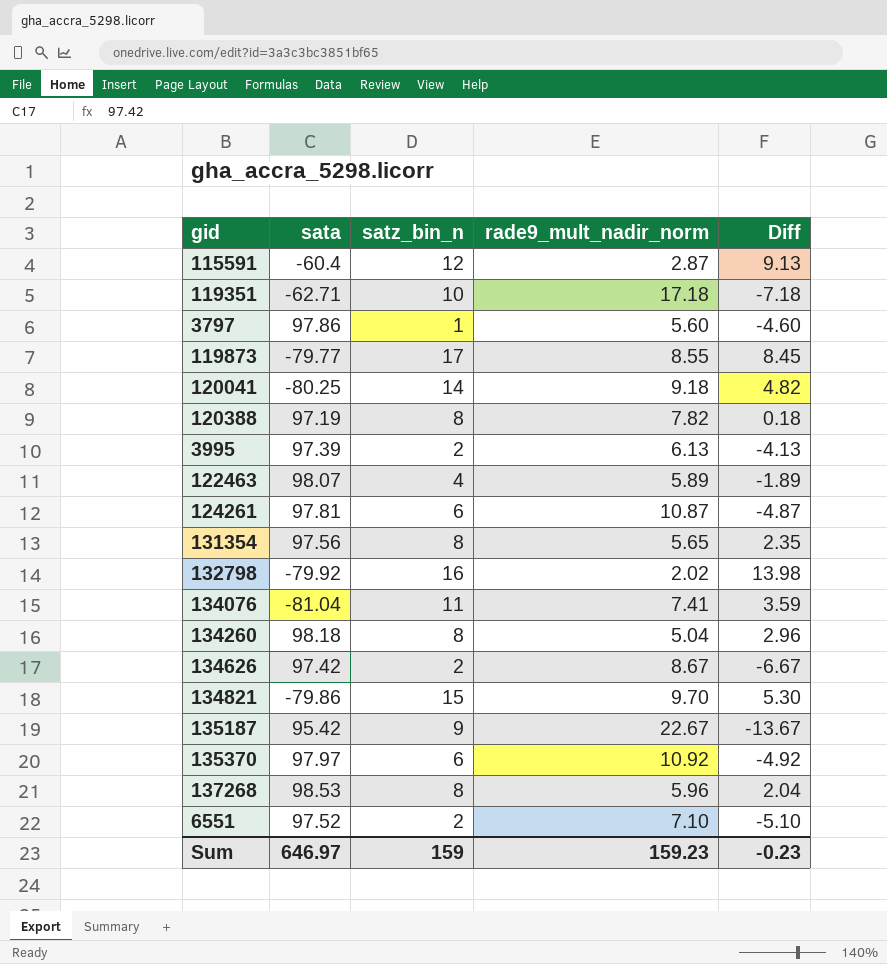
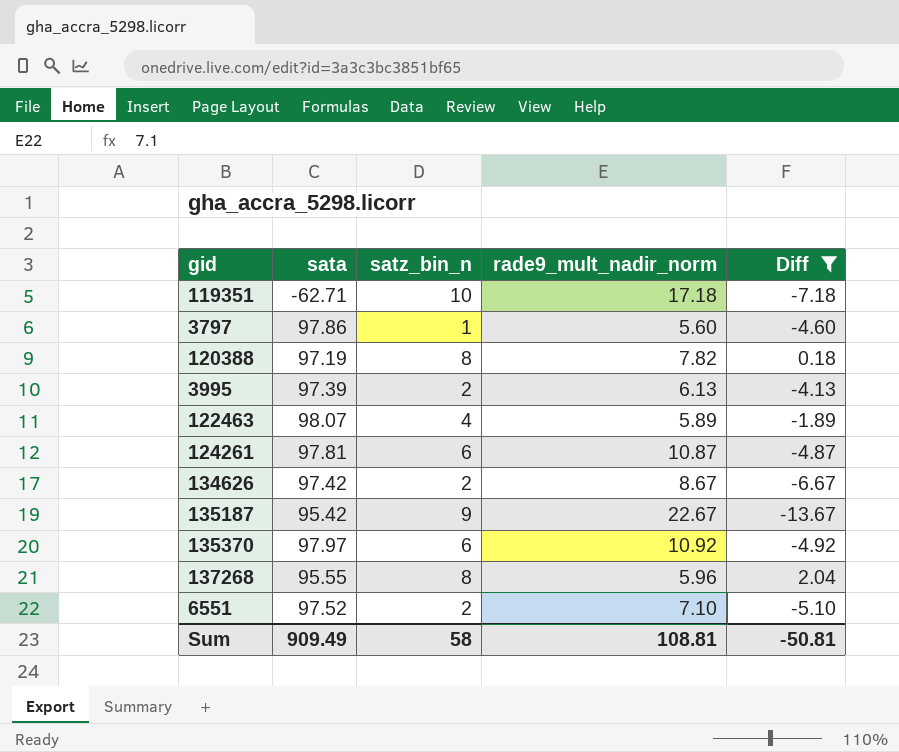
filter: none -> Diff <= 2.04
137268 | sata: 98.53 -> 95.55
Sum | sata: 646.97 -> 909.49
Sum | satz_bin_n: 159 -> 58
Sum | rade9_mult_nadir_norm: 159.23 -> 108.81
Sum | Diff: -0.23 -> -50.81

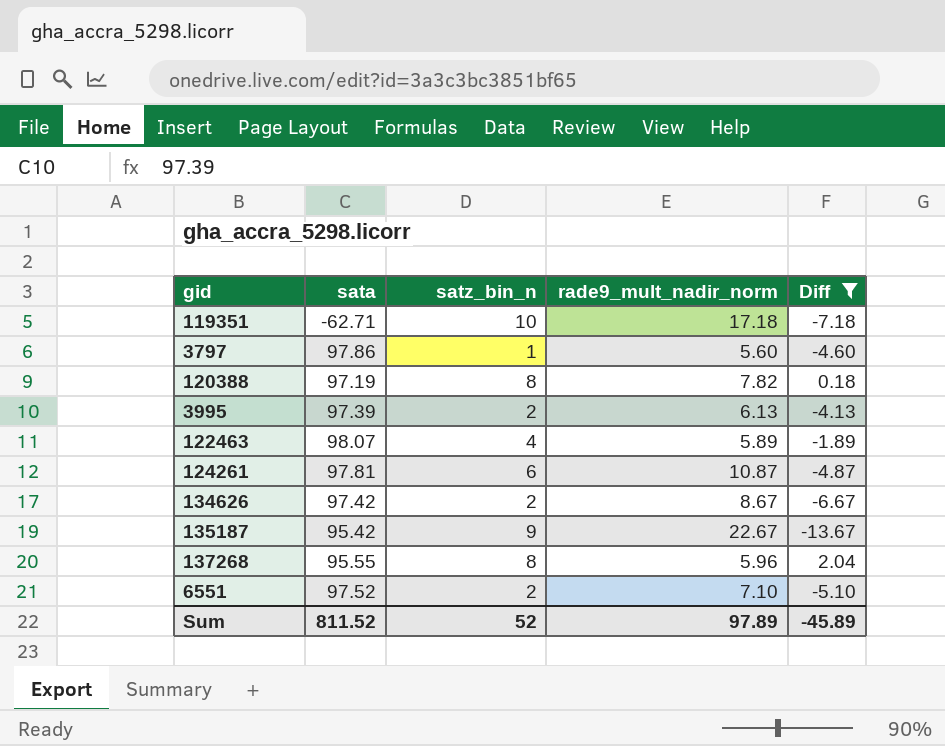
row 135370: 97.97 | 6 | 10.92 | -4.92 -> none
Sum | sata: 909.49 -> 811.52
Sum | satz_bin_n: 58 -> 52
Sum | rade9_mult_nadir_norm: 108.81 -> 97.89
Sum | Diff: -50.81 -> -45.89

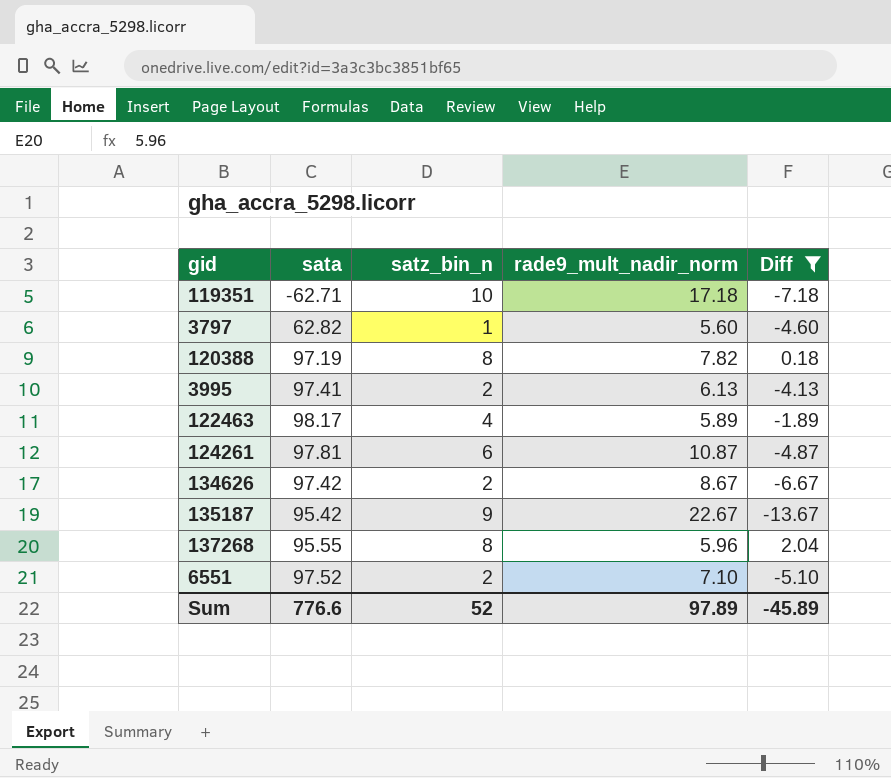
3797 | sata: 97.86 -> 62.82
3995 | sata: 97.39 -> 97.41
122463 | sata: 98.07 -> 98.17
Sum | sata: 811.52 -> 776.6

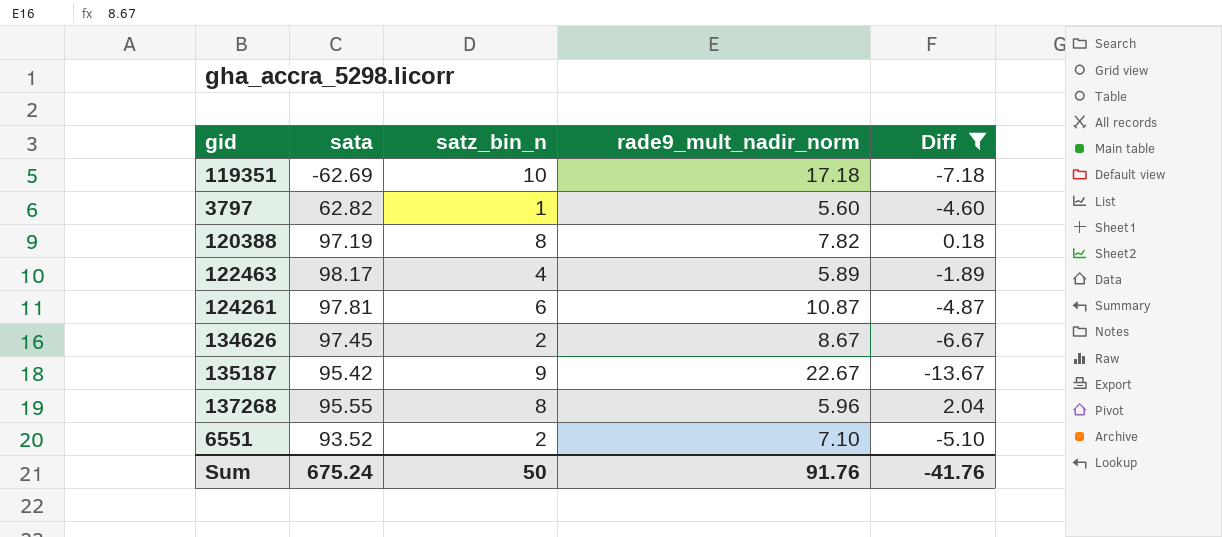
row 3995: 97.41 | 2 | 6.13 | -4.13 -> none
119351 | sata: -62.71 -> -62.69
134626 | sata: 97.42 -> 97.45
6551 | sata: 97.52 -> 93.52
Sum | sata: 776.6 -> 675.24
Sum | satz_bin_n: 52 -> 50
Sum | rade9_mult_nadir_norm: 97.89 -> 91.76
Sum | Diff: -45.89 -> -41.76

